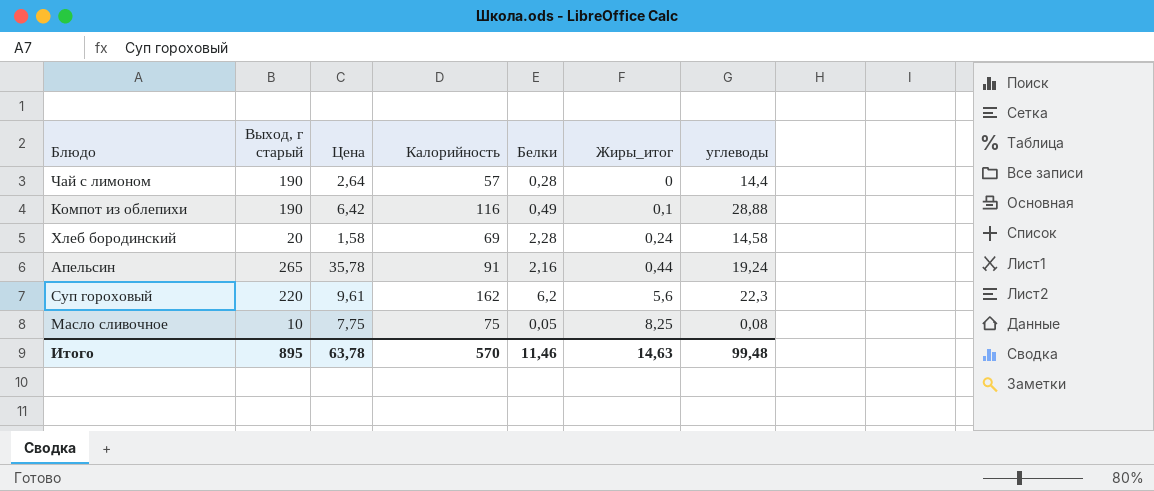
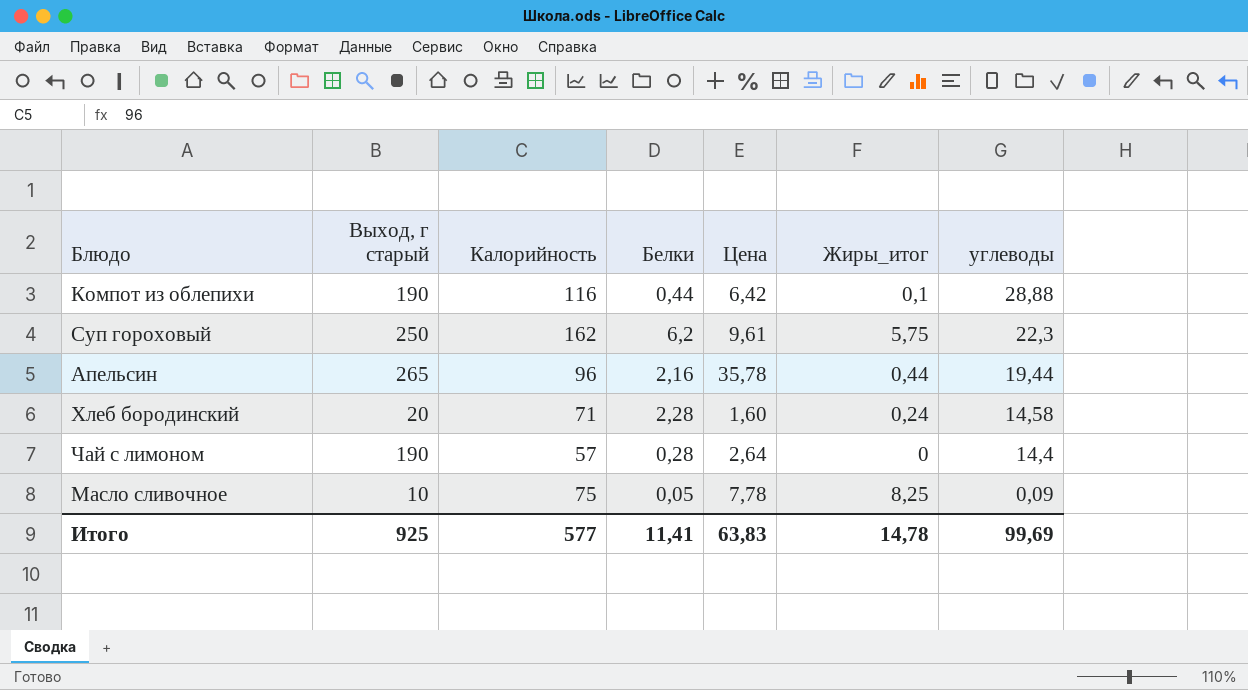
row order: Жиры_итог ascending -> углеводы descending
column Цена | position: 3 -> 5
Компот из облепихи | Белки: 0,49 -> 0,44
Суп гороховый | Выход, г старый: 220 -> 250
Суп гороховый | Жиры_итог: 5,6 -> 5,75
Апельсин | Калорийность: 91 -> 96
Апельсин | углеводы: 19,24 -> 19,44
Хлеб бородинский | Калорийность: 69 -> 71
Хлеб бородинский | Цена: 1,58 -> 1,60
Масло сливочное | Цена: 7,75 -> 7,78
Масло сливочное | углеводы: 0,08 -> 0,09
Итого | Выход, г старый: 895 -> 925
Итого | Калорийность: 570 -> 577
Итого | Белки: 11,46 -> 11,41
Итого | Цена: 63,78 -> 63,83
Итого | Жиры_итог: 14,63 -> 14,78
Итого | углеводы: 99,48 -> 99,69

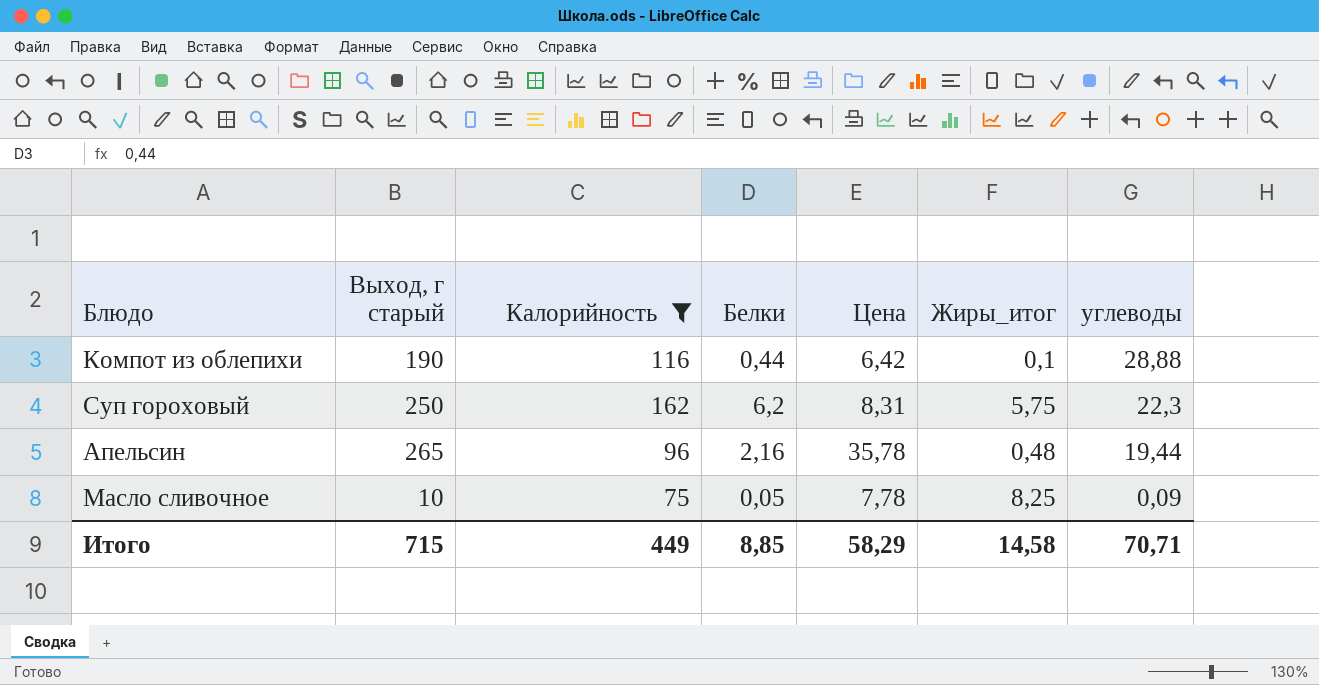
filter: none -> Калорийность >= 75
Суп гороховый | Цена: 9,61 -> 8,31
Апельсин | Жиры_итог: 0,44 -> 0,48
Итого | Выход, г старый: 925 -> 715
Итого | Калорийность: 577 -> 449
Итого | Белки: 11,41 -> 8,85
Итого | Цена: 63,83 -> 58,29
Итого | Жиры_итог: 14,78 -> 14,58
Итого | углеводы: 99,69 -> 70,71

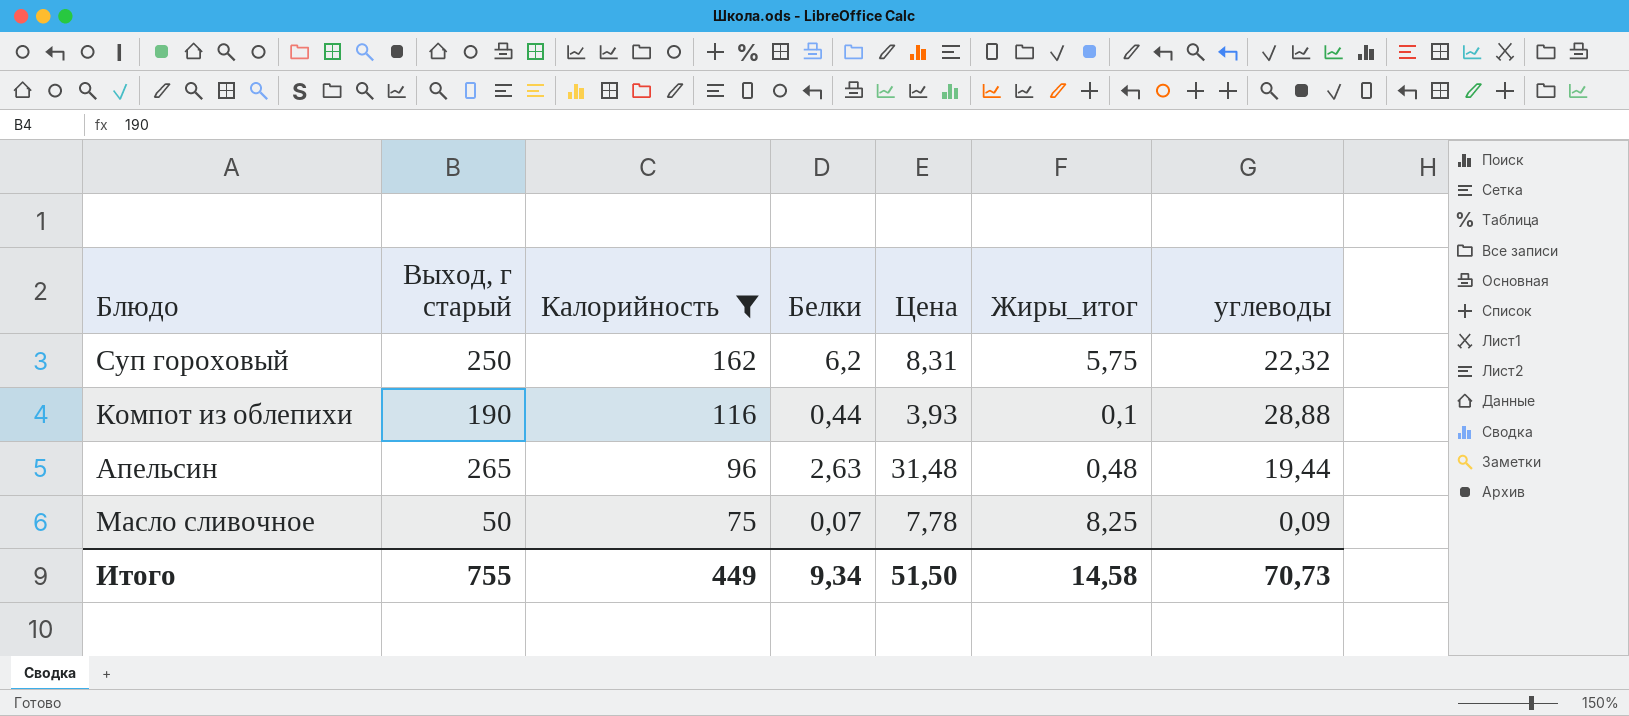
row order: углеводы descending -> Калорийность descending
Суп гороховый | углеводы: 22,3 -> 22,32
Компот из облепихи | Цена: 6,42 -> 3,93
Апельсин | Белки: 2,16 -> 2,63
Апельсин | Цена: 35,78 -> 31,48
Масло сливочное | Выход, г старый: 10 -> 50
Масло сливочное | Белки: 0,05 -> 0,07
Итого | Выход, г старый: 715 -> 755
Итого | Белки: 8,85 -> 9,34
Итого | Цена: 58,29 -> 51,50
Итого | углеводы: 70,71 -> 70,73

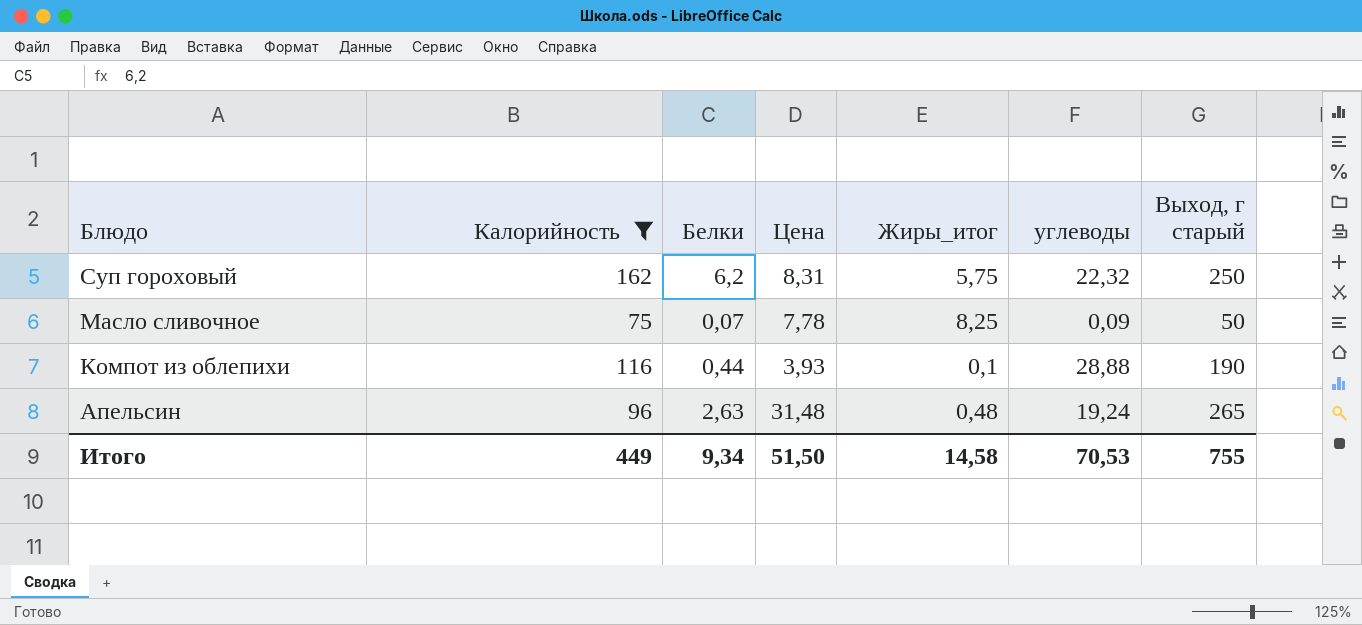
row order: Калорийность descending -> Блюдо descending
column Выход, г старый | position: 2 -> 7
Апельсин | углеводы: 19,44 -> 19,24
Итого | углеводы: 70,73 -> 70,53

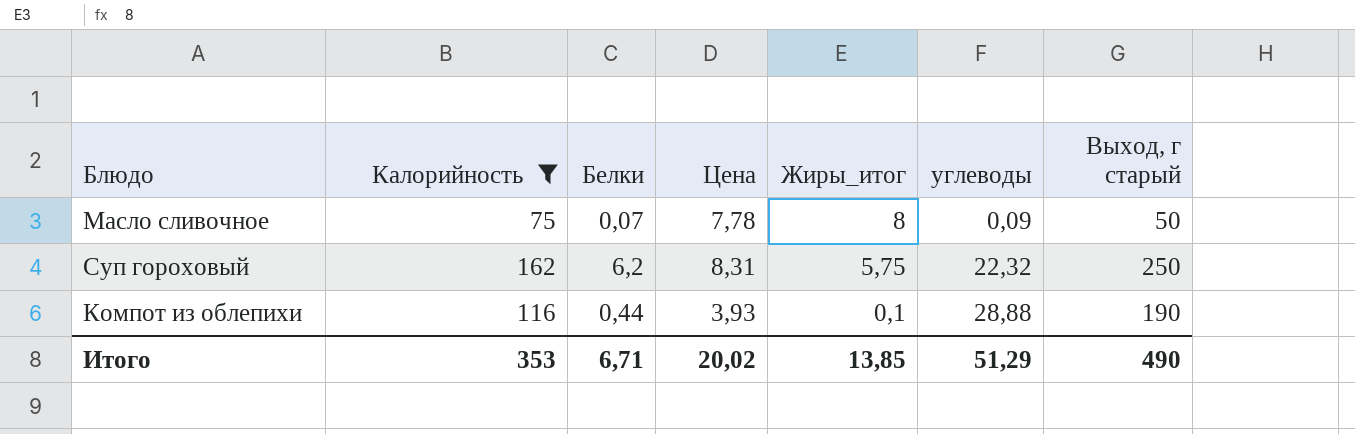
row order: Блюдо descending -> Жиры_итог descending
row Апельсин: 96 | 2,63 | 31,48 | 0,48 | 19,24 | 265 -> none
Масло сливочное | Жиры_итог: 8,25 -> 8
Итого | Калорийность: 449 -> 353
Итого | Белки: 9,34 -> 6,71
Итого | Цена: 51,50 -> 20,02
Итого | Жиры_итог: 14,58 -> 13,85
Итого | углеводы: 70,53 -> 51,29
Итого | Выход, г старый: 755 -> 490

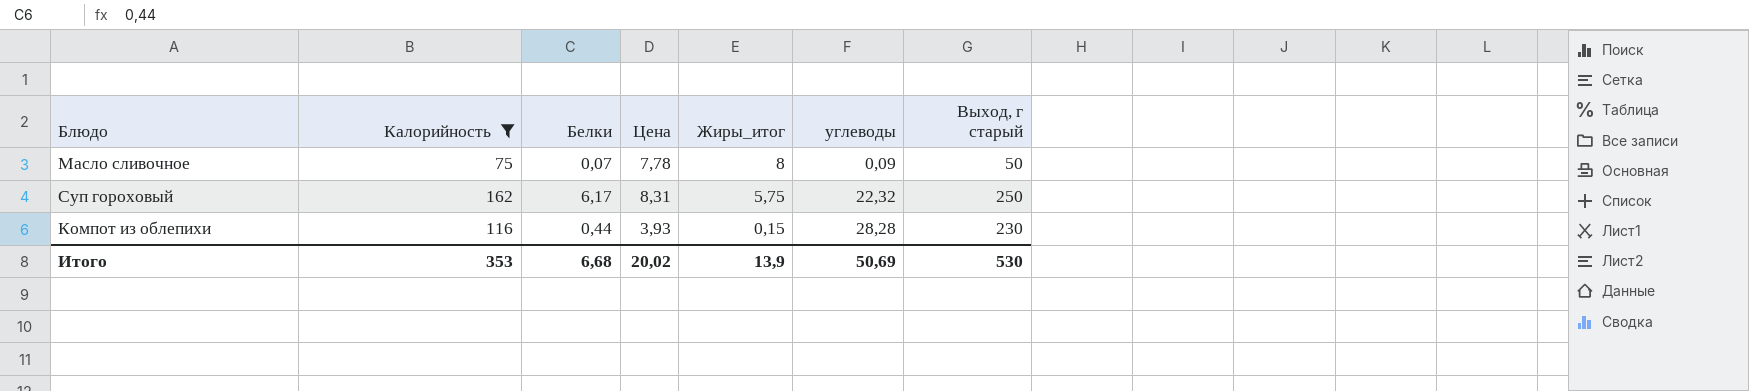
Суп гороховый | Белки: 6,2 -> 6,17
Компот из облепихи | Жиры_итог: 0,1 -> 0,15
Компот из облепихи | углеводы: 28,88 -> 28,28
Компот из облепихи | Выход, г старый: 190 -> 230
Итого | Белки: 6,71 -> 6,68
Итого | Жиры_итог: 13,85 -> 13,9
Итого | углеводы: 51,29 -> 50,69
Итого | Выход, г старый: 490 -> 530

